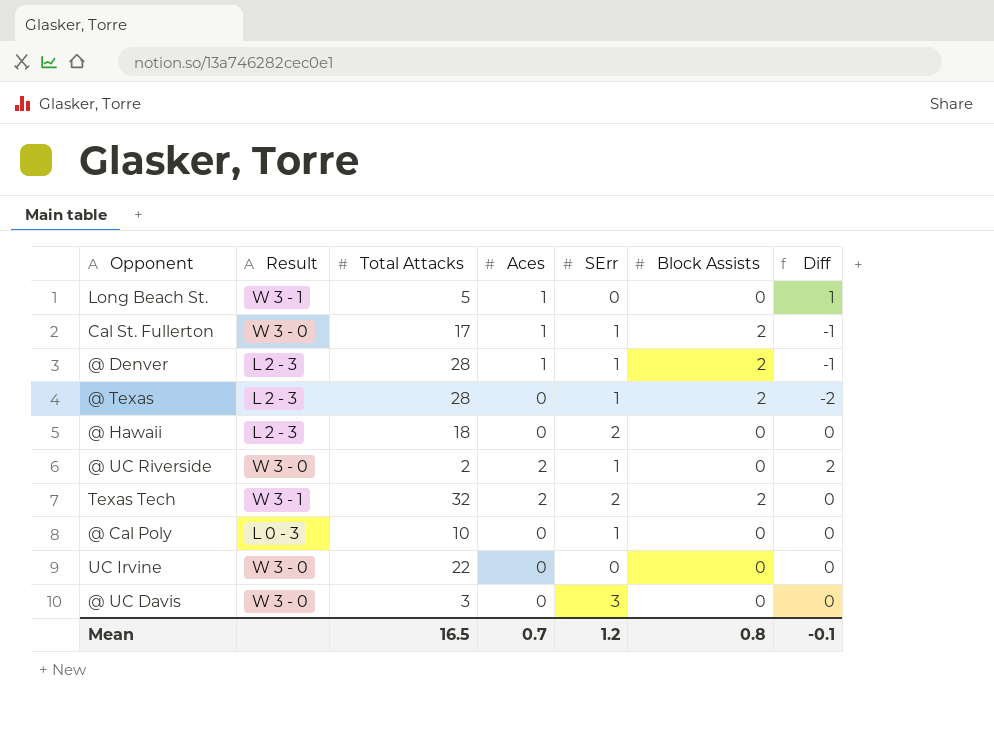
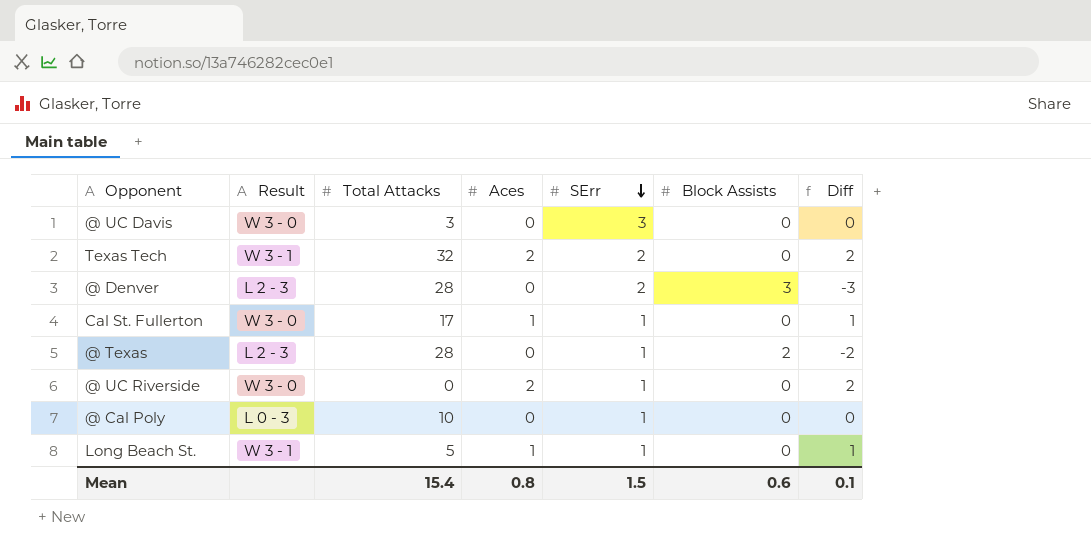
row order: none -> SErr descending
row @ Hawaii: L 2 - 3 | 18 | 0 | 2 | 0 | 0 -> none
row UC Irvine: W 3 - 0 | 22 | 0 | 0 | 0 | 0 -> none
Texas Tech | Block Assists: 2 -> 0
Texas Tech | Diff: 0 -> 2
@ Denver | Aces: 1 -> 0
@ Denver | SErr: 1 -> 2
@ Denver | Block Assists: 2 -> 3
@ Denver | Diff: -1 -> -3
Cal St. Fullerton | Block Assists: 2 -> 0
Cal St. Fullerton | Diff: -1 -> 1
@ UC Riverside | Total Attacks: 2 -> 0
Long Beach St. | SErr: 0 -> 1
Mean | Total Attacks: 16.5 -> 15.4
Mean | Aces: 0.7 -> 0.8
Mean | SErr: 1.2 -> 1.5
Mean | Block Assists: 0.8 -> 0.6
Mean | Diff: -0.1 -> 0.1

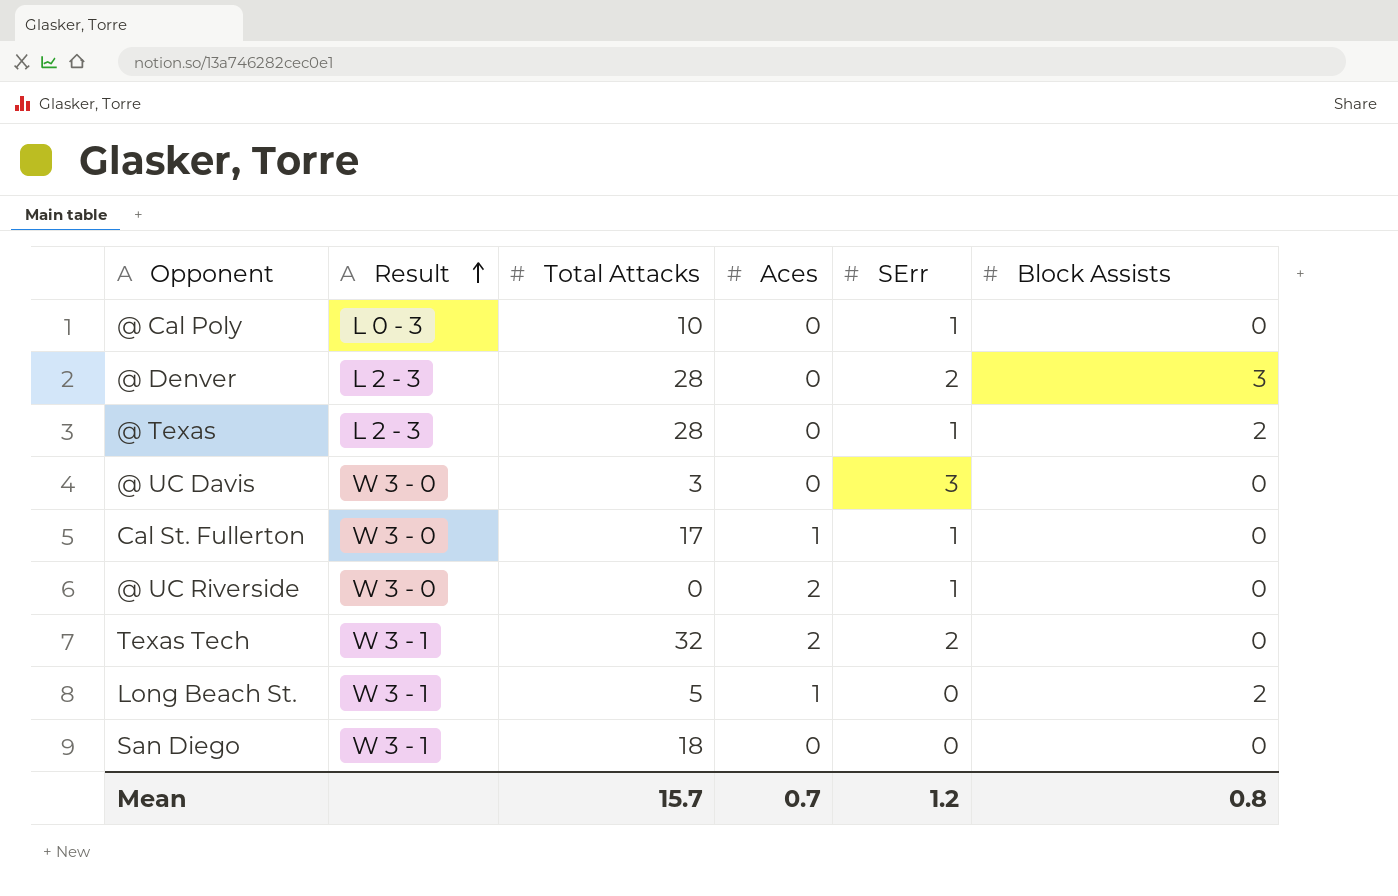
row order: SErr descending -> Result ascending
column Diff | formula: [Aces] - [Block Assists] -> none
Long Beach St. | SErr: 1 -> 0
Long Beach St. | Block Assists: 0 -> 2
row San Diego: none -> W 3 - 1 | 18 | 0 | 0 | 0
Mean | Total Attacks: 15.4 -> 15.7
Mean | Aces: 0.8 -> 0.7
Mean | SErr: 1.5 -> 1.2
Mean | Block Assists: 0.6 -> 0.8

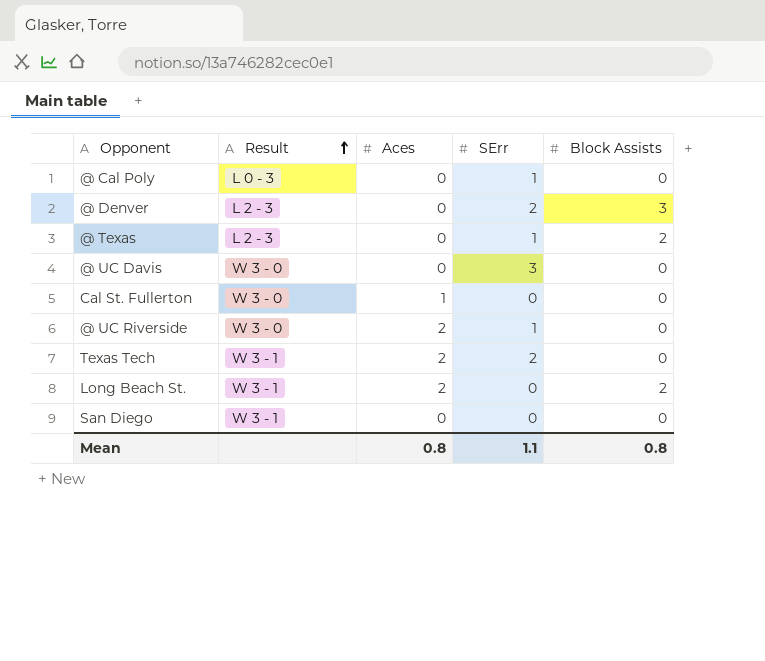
column Total Attacks | position: 3 -> none
Cal St. Fullerton | SErr: 1 -> 0
Long Beach St. | Aces: 1 -> 2
Mean | Aces: 0.7 -> 0.8
Mean | SErr: 1.2 -> 1.1

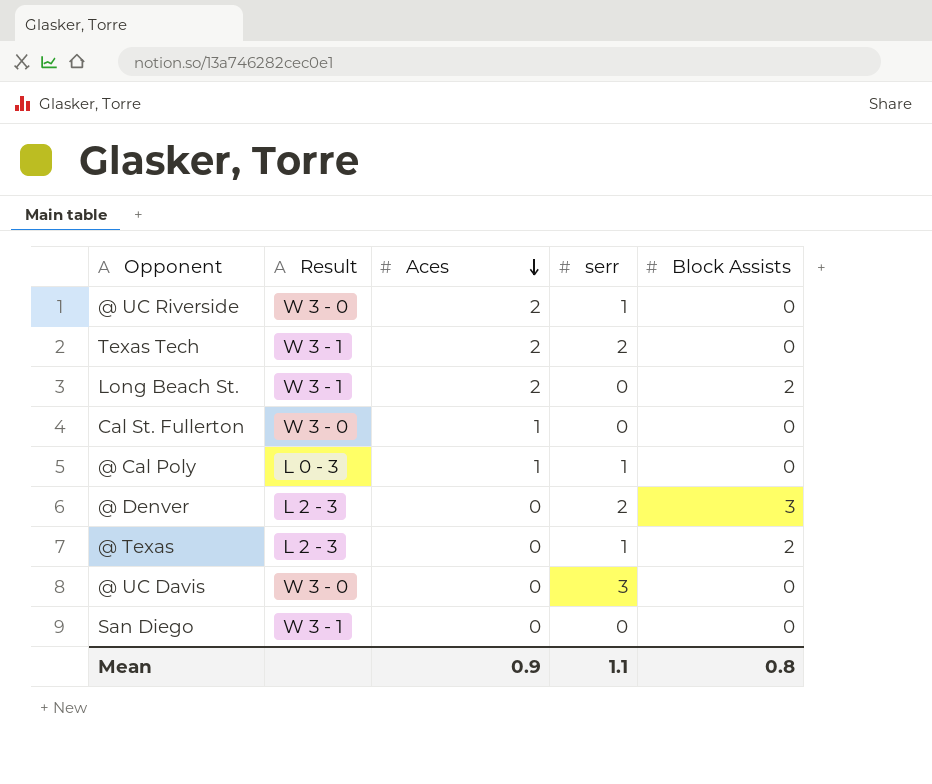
row order: Result ascending -> Aces descending
column name: SErr -> serr
@ Cal Poly | Aces: 0 -> 1
Mean | Aces: 0.8 -> 0.9

